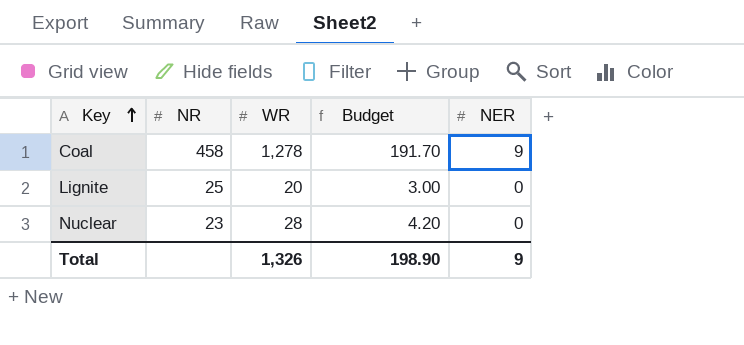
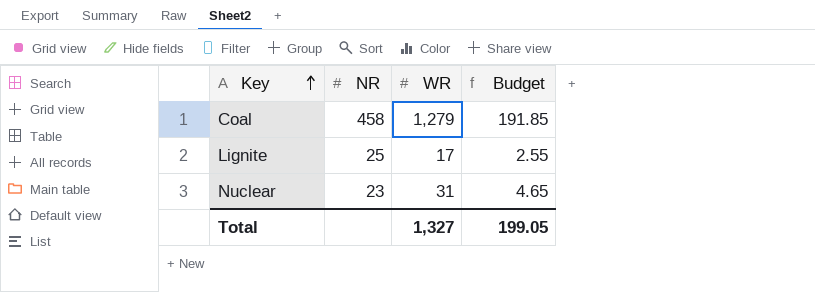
column NER | position: 5 -> none
Coal | WR: 1,278 -> 1,279
Coal | Budget: 191.70 -> 191.85
Lignite | WR: 20 -> 17
Lignite | Budget: 3.00 -> 2.55
Nuclear | WR: 28 -> 31
Nuclear | Budget: 4.20 -> 4.65
Total | WR: 1,326 -> 1,327
Total | Budget: 198.90 -> 199.05

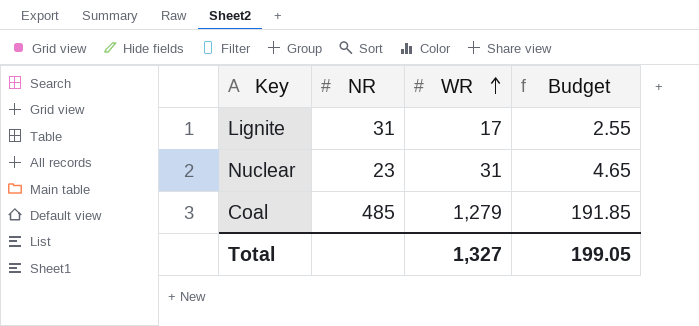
row order: Key ascending -> WR ascending
Lignite | NR: 25 -> 31
Coal | NR: 458 -> 485

